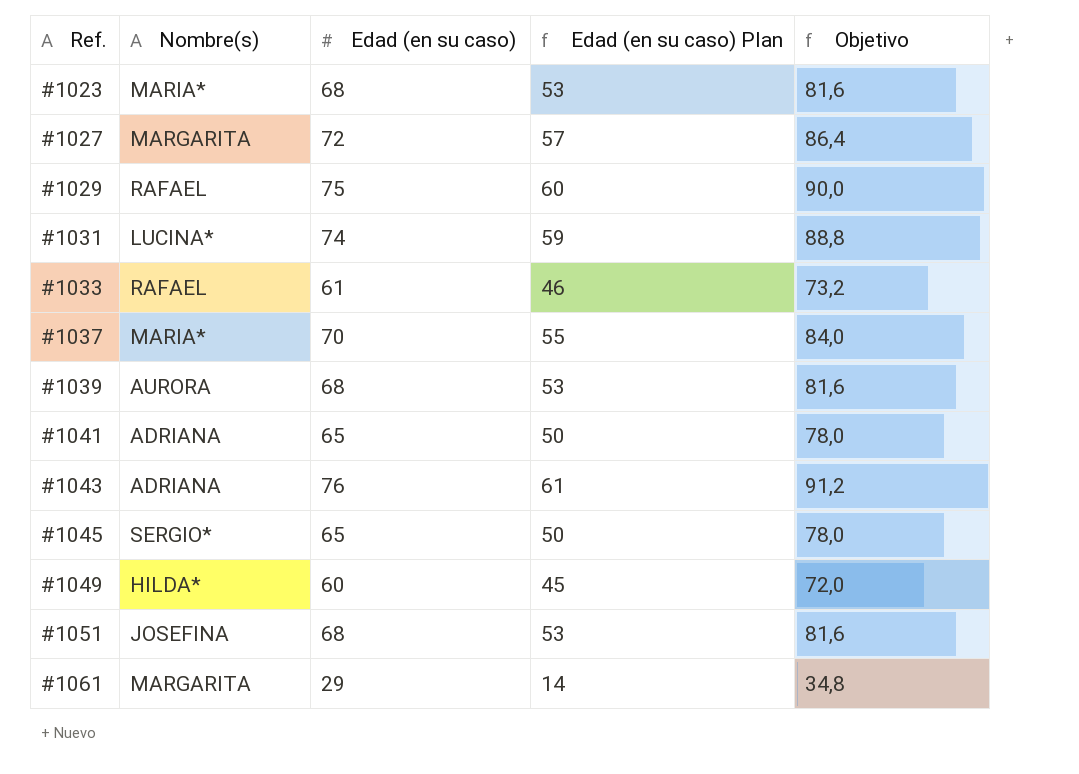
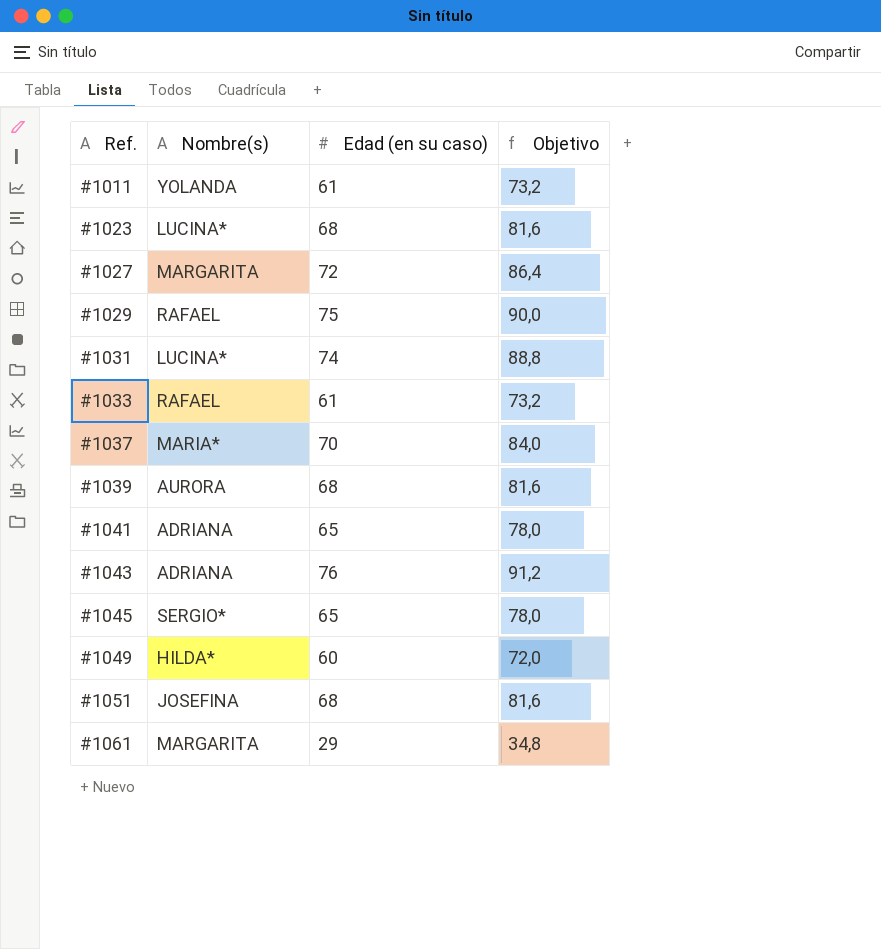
column Edad (en su caso) Plan | formula: [Edad (en su caso)] - 15 -> none
row #1011: none -> YOLANDA | 61 | 73,2
#1023 | Nombre(s): MARIA* -> LUCINA*

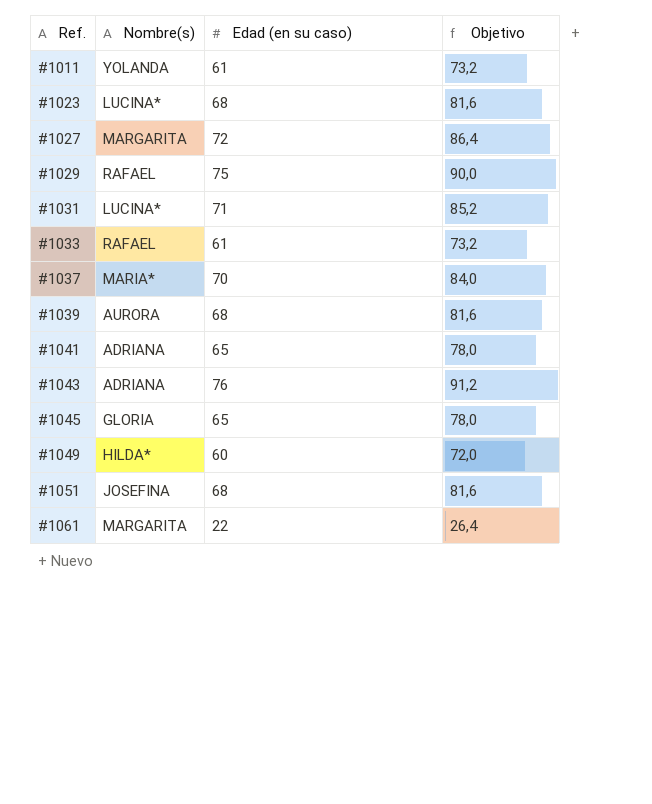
#1031 | Edad (en su caso): 74 -> 71
#1031 | Objetivo: 88,8 -> 85,2
#1045 | Nombre(s): SERGIO* -> GLORIA
#1061 | Edad (en su caso): 29 -> 22
#1061 | Objetivo: 34,8 -> 26,4

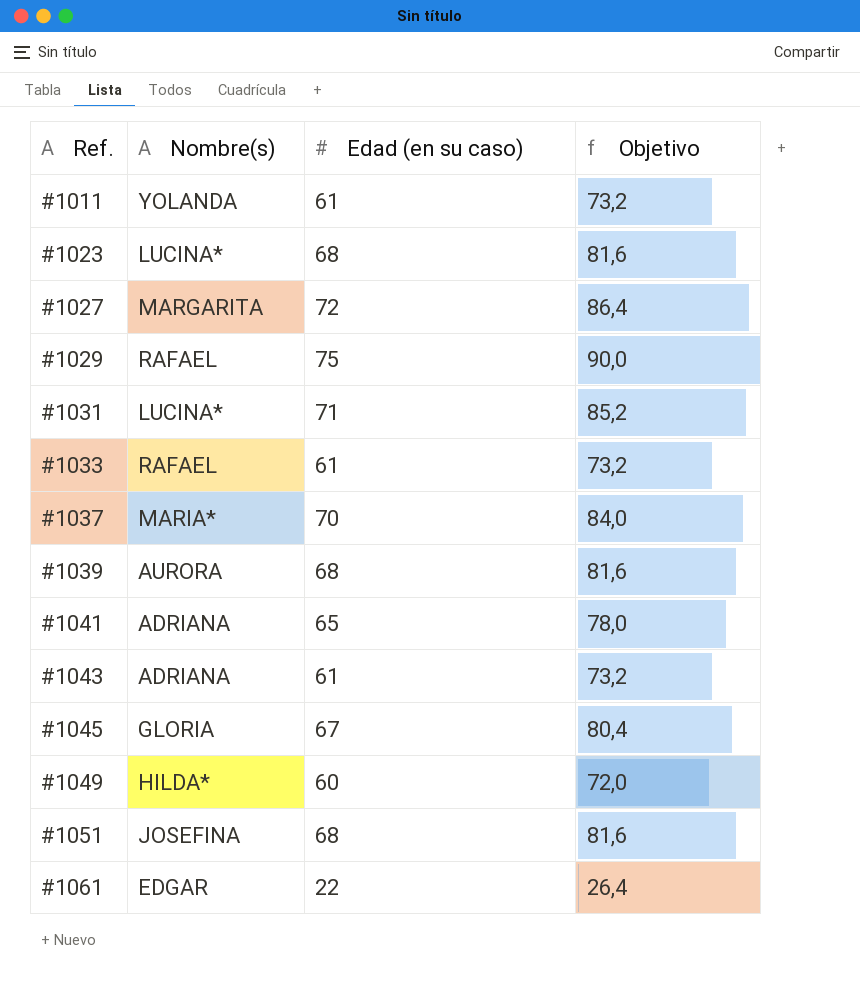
#1043 | Edad (en su caso): 76 -> 61
#1043 | Objetivo: 91,2 -> 73,2
#1045 | Edad (en su caso): 65 -> 67
#1045 | Objetivo: 78,0 -> 80,4
#1061 | Nombre(s): MARGARITA -> EDGAR

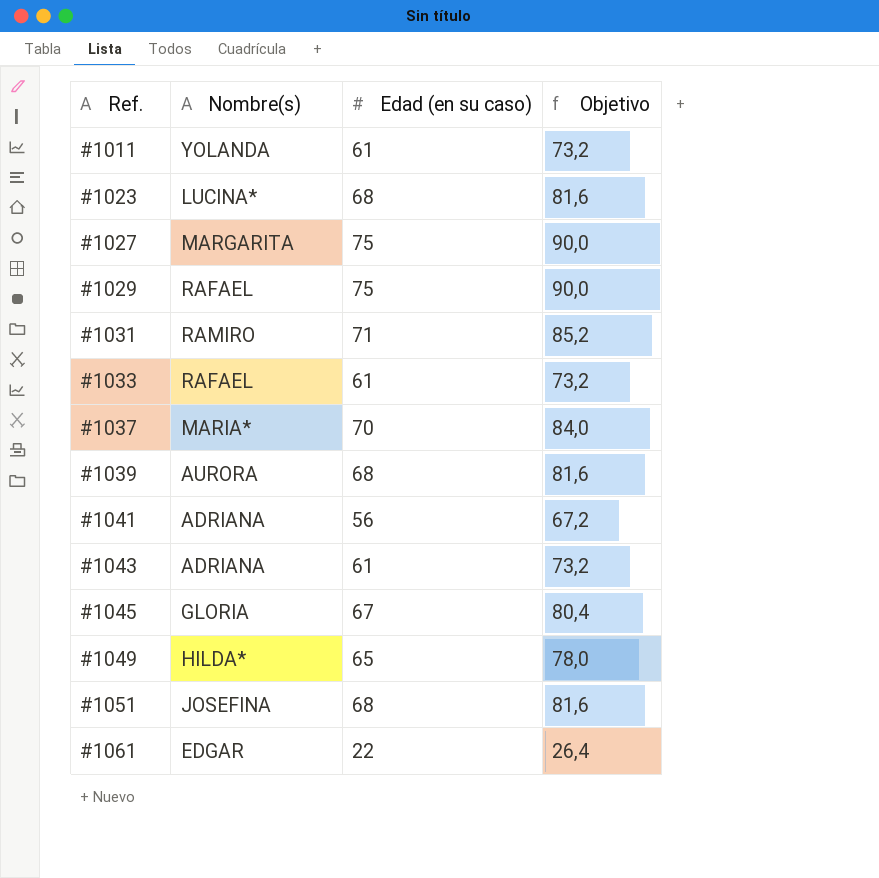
#1027 | Edad (en su caso): 72 -> 75
#1027 | Objetivo: 86,4 -> 90,0
#1031 | Nombre(s): LUCINA* -> RAMIRO
#1041 | Edad (en su caso): 65 -> 56
#1041 | Objetivo: 78,0 -> 67,2
#1049 | Edad (en su caso): 60 -> 65
#1049 | Objetivo: 72,0 -> 78,0

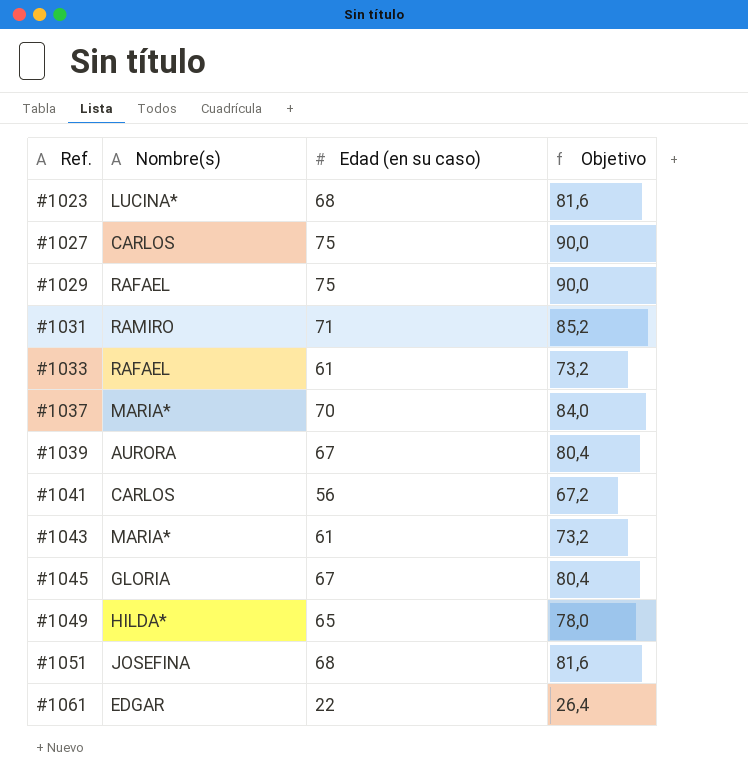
row #1011: YOLANDA | 61 | 73,2 -> none
#1027 | Nombre(s): MARGARITA -> CARLOS
#1039 | Edad (en su caso): 68 -> 67
#1039 | Objetivo: 81,6 -> 80,4
#1041 | Nombre(s): ADRIANA -> CARLOS
#1043 | Nombre(s): ADRIANA -> MARIA*

